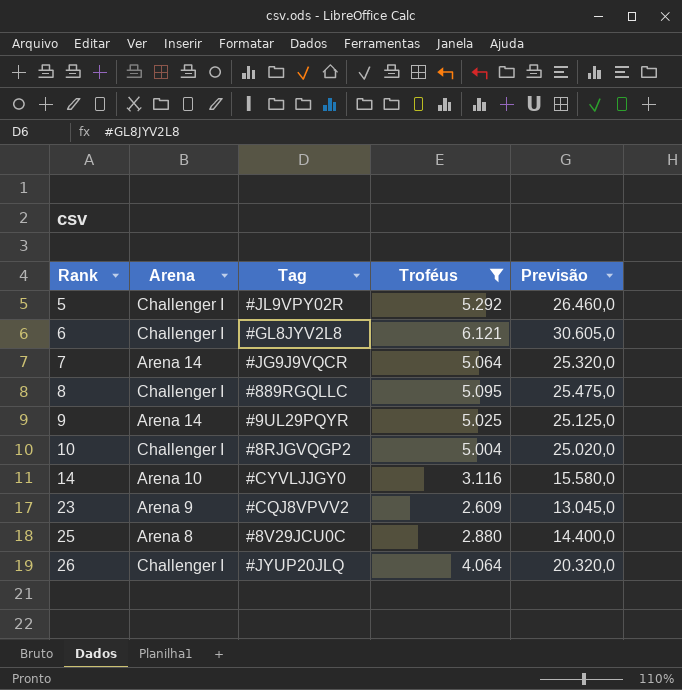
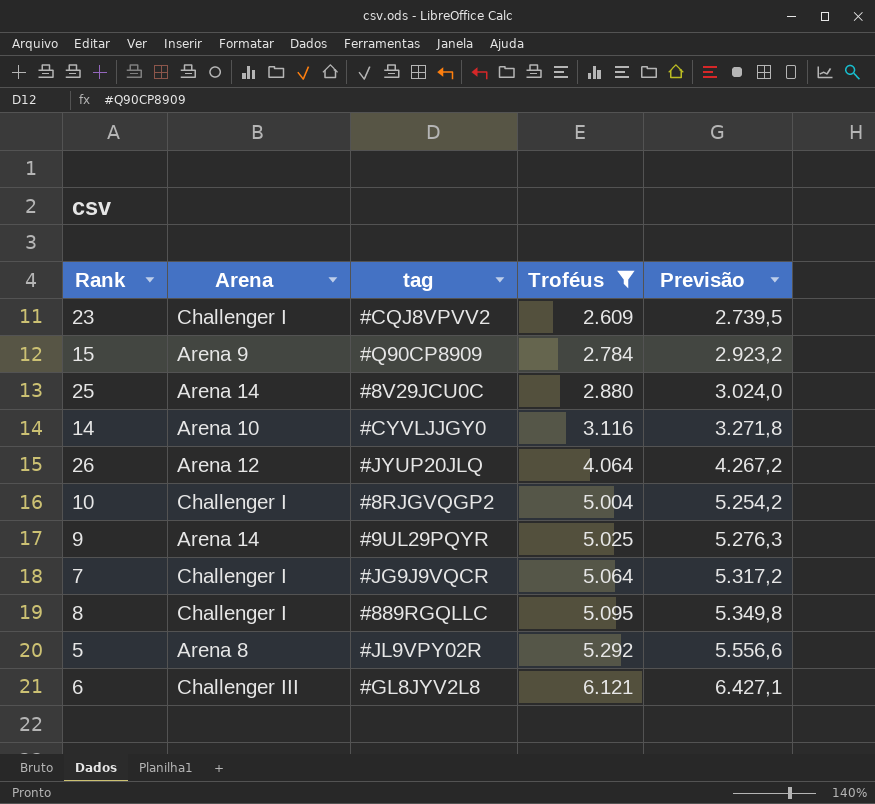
row order: Rank ascending -> Troféus ascending
column name: Tag -> tag
column Previsão | formula: [Troféus] * 5 -> [Troféus] * 1,05
23 | Arena: Arena 9 -> Challenger I
row 15: none -> Arena 9 | #Q90CP8909 | 2.784 | 2.923,2
25 | Arena: Arena 8 -> Arena 14
26 | Arena: Challenger I -> Arena 12
7 | Arena: Arena 14 -> Challenger I
5 | Arena: Challenger I -> Arena 8
6 | Arena: Challenger I -> Challenger III

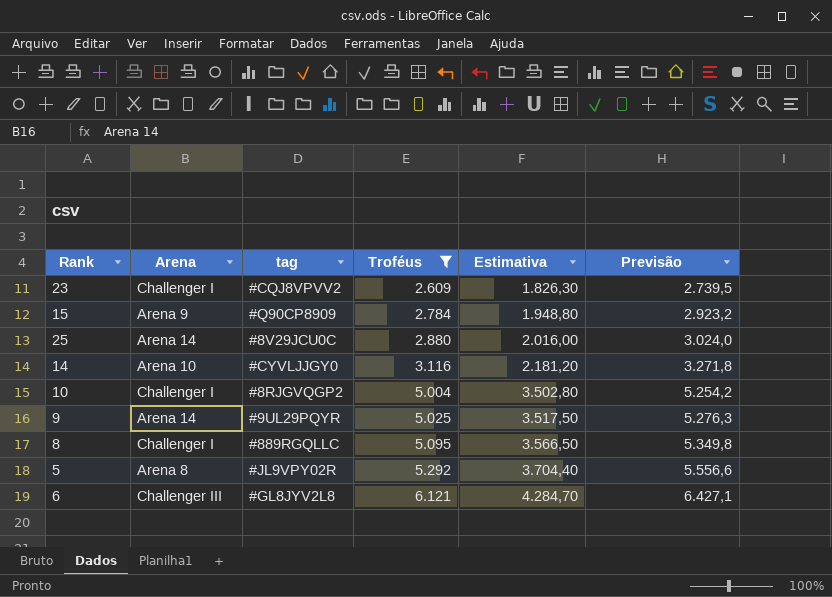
column Estimativa | formula: none -> [Troféus] * 0,7
row 26: Arena 12 | #JYUP20JLQ | 4.064 | 4.267,2 -> none
row 7: Challenger I | #JG9J9VQCR | 5.064 | 5.317,2 -> none

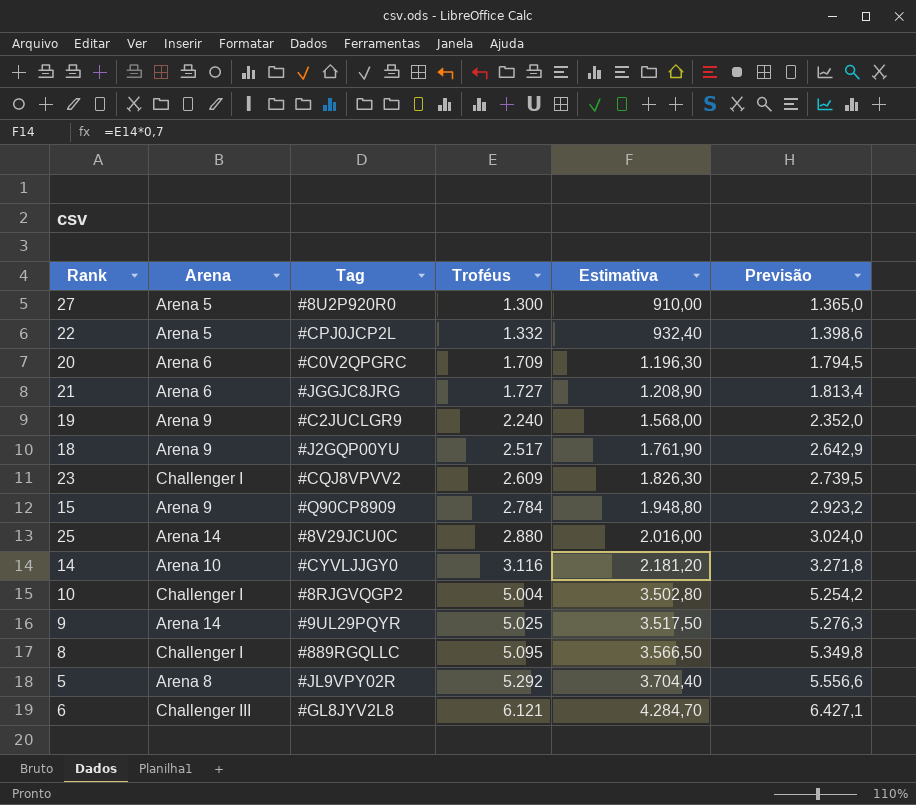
filter: Troféus >= 2.609 -> none
column name: tag -> Tag

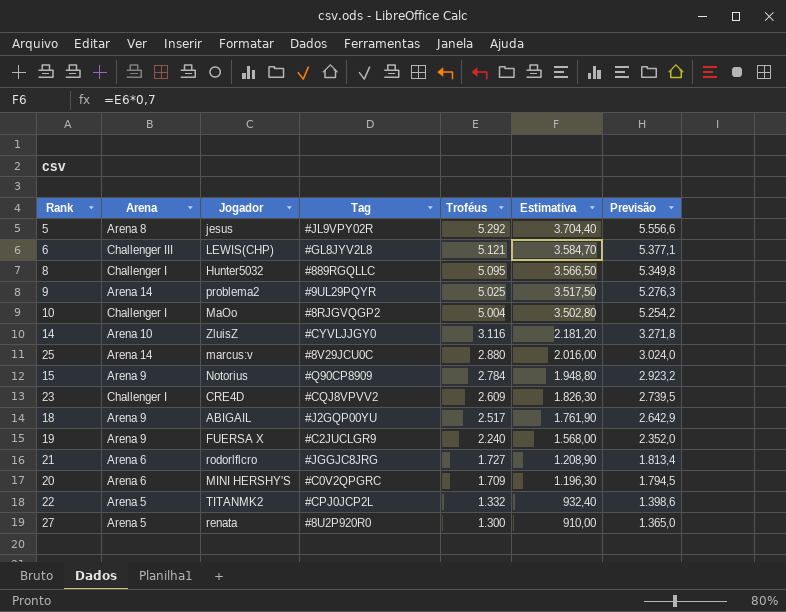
row order: Troféus ascending -> Troféus descending
column Jogador | position: none -> 3
6 | Troféus: 6.121 -> 5.121
6 | Estimativa: 4.284,70 -> 3.584,70
6 | Previsão: 6.427,1 -> 5.377,1

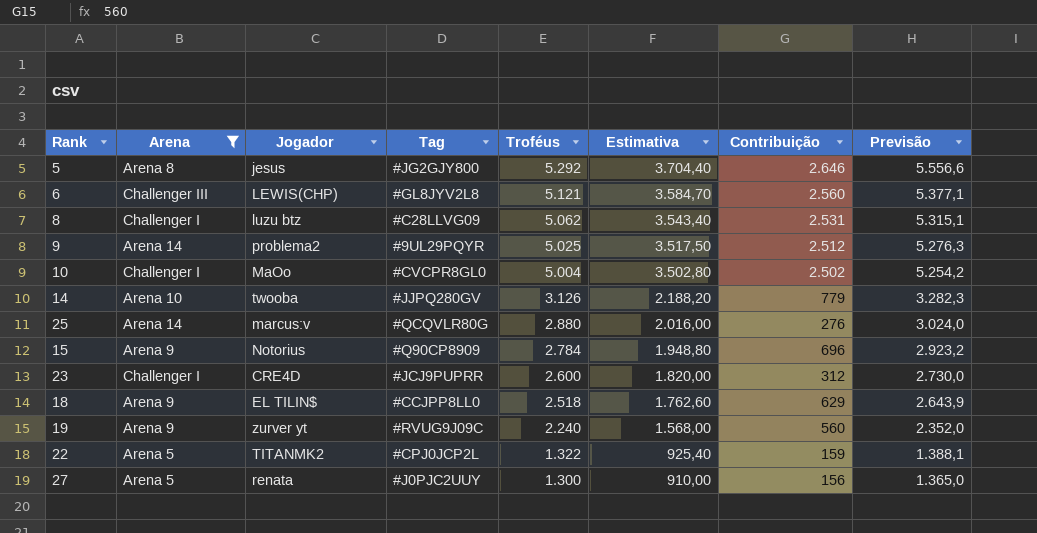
filter: none -> Arena != Arena 6
column Contribuição | position: none -> 7
5 | Tag: #JL9VPY02R -> #JG2GJY800
8 | Jogador: Hunter5032 -> luzu btz
8 | Tag: #889RGQLLC -> #C28LLVG09
8 | Troféus: 5.095 -> 5.062
8 | Estimativa: 3.566,50 -> 3.543,40
8 | Previsão: 5.349,8 -> 5.315,1
10 | Tag: #8RJGVQGP2 -> #CVCPR8GL0
14 | Jogador: ZluisZ -> twooba
14 | Tag: #CYVLJJGY0 -> #JJPQ280GV
14 | Troféus: 3.116 -> 3.126
14 | Estimativa: 2.181,20 -> 2.188,20
14 | Previsão: 3.271,8 -> 3.282,3
25 | Tag: #8V29JCU0C -> #QCQVLR80G
23 | Tag: #CQJ8VPVV2 -> #JCJ9PUPRR
23 | Troféus: 2.609 -> 2.600
23 | Estimativa: 1.826,30 -> 1.820,00
23 | Previsão: 2.739,5 -> 2.730,0
18 | Jogador: ABIGAIL -> EL TILIN$
18 | Tag: #J2GQP00YU -> #CCJPP8LL0
18 | Troféus: 2.517 -> 2.518
18 | Estimativa: 1.761,90 -> 1.762,60
18 | Previsão: 2.642,9 -> 2.643,9
19 | Jogador: FUERSA X -> zurver yt
19 | Tag: #C2JUCLGR9 -> #RVUG9J09C
22 | Troféus: 1.332 -> 1.322
22 | Estimativa: 932,40 -> 925,40
22 | Previsão: 1.398,6 -> 1.388,1
27 | Tag: #8U2P920R0 -> #J0PJC2UUY

